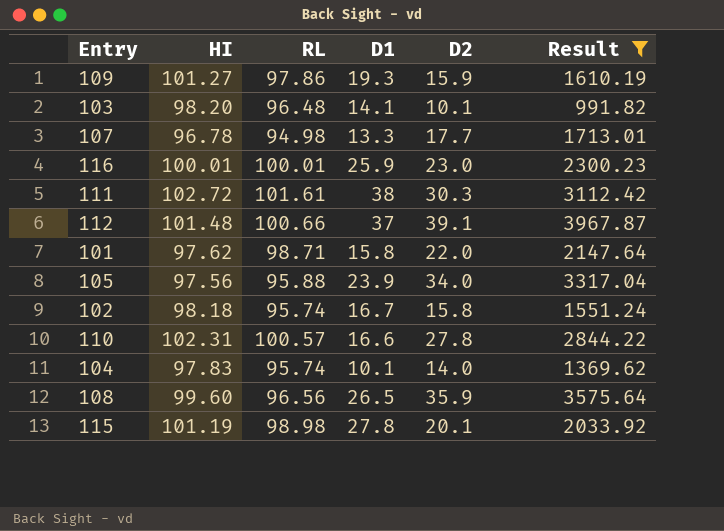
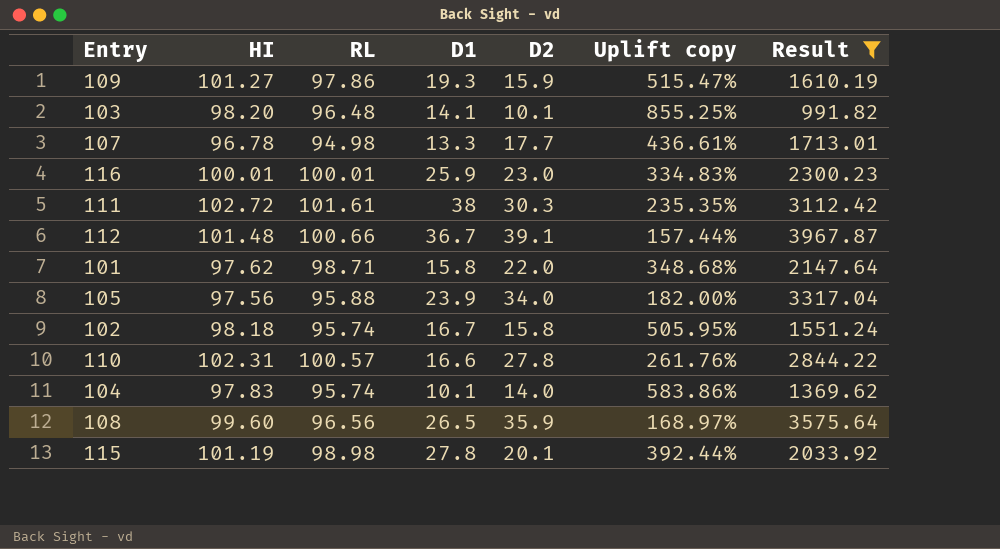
column Uplift copy | formula: none -> ([RL] - [D2]) / [D2]
112 | D1: 37 -> 36.7

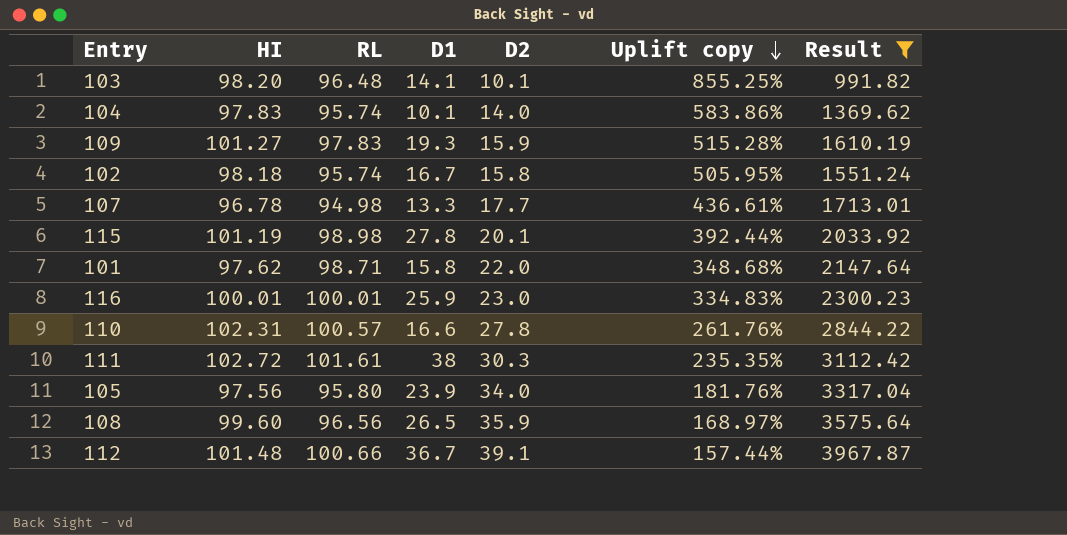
row order: none -> Uplift copy descending
109 | RL: 97.86 -> 97.83
109 | Uplift copy: 515.47% -> 515.28%
105 | RL: 95.88 -> 95.80
105 | Uplift copy: 182.00% -> 181.76%

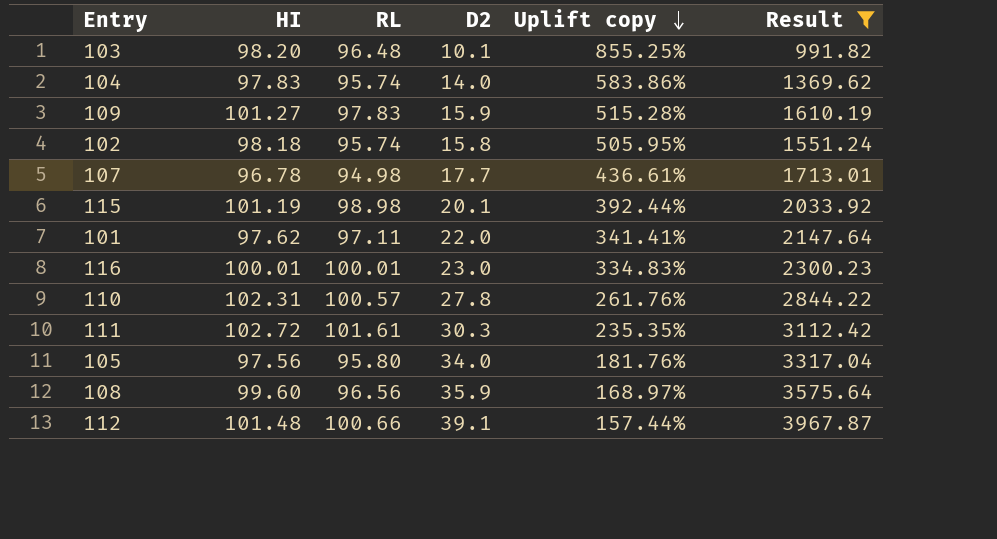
column D1 | position: 4 -> none
101 | RL: 98.71 -> 97.11
101 | Uplift copy: 348.68% -> 341.41%

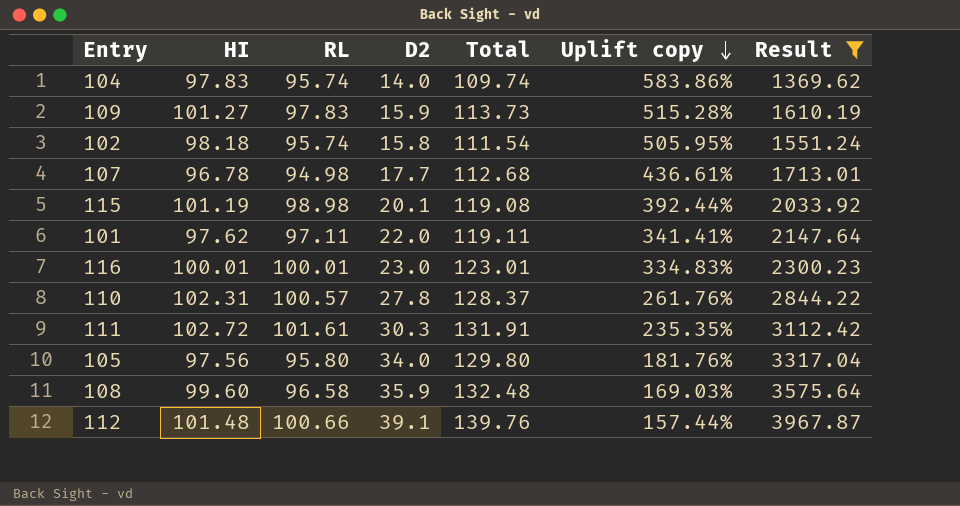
column Total | formula: none -> [RL] + [D2]
row 103: 98.20 | 96.48 | 10.1 | 855.25% | 991.82 -> none
108 | RL: 96.56 -> 96.58
108 | Uplift copy: 168.97% -> 169.03%

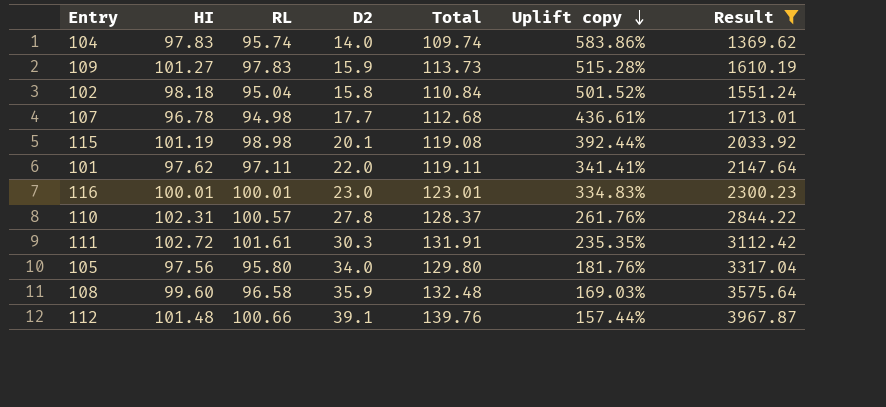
102 | RL: 95.74 -> 95.04
102 | Total: 111.54 -> 110.84
102 | Uplift copy: 505.95% -> 501.52%

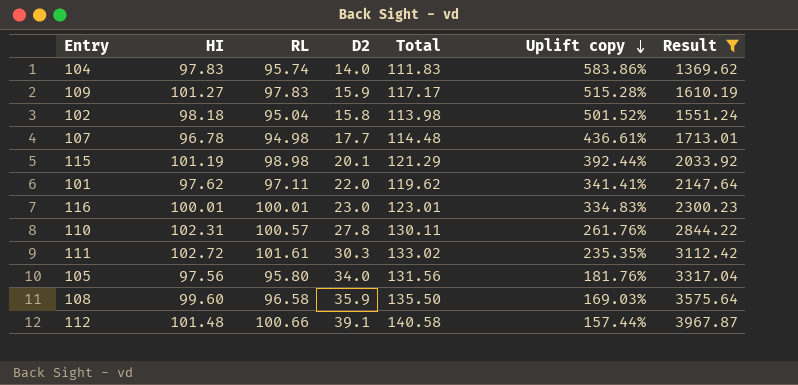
column Total | formula: [RL] + [D2] -> [HI] + [D2]

